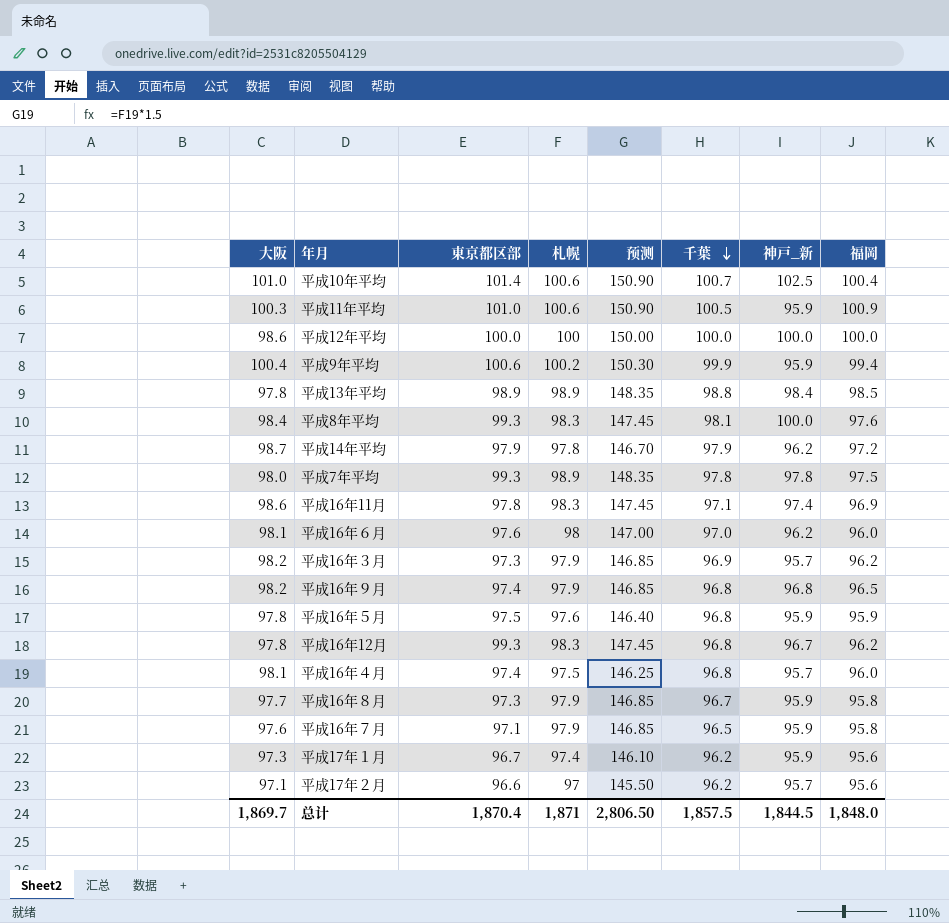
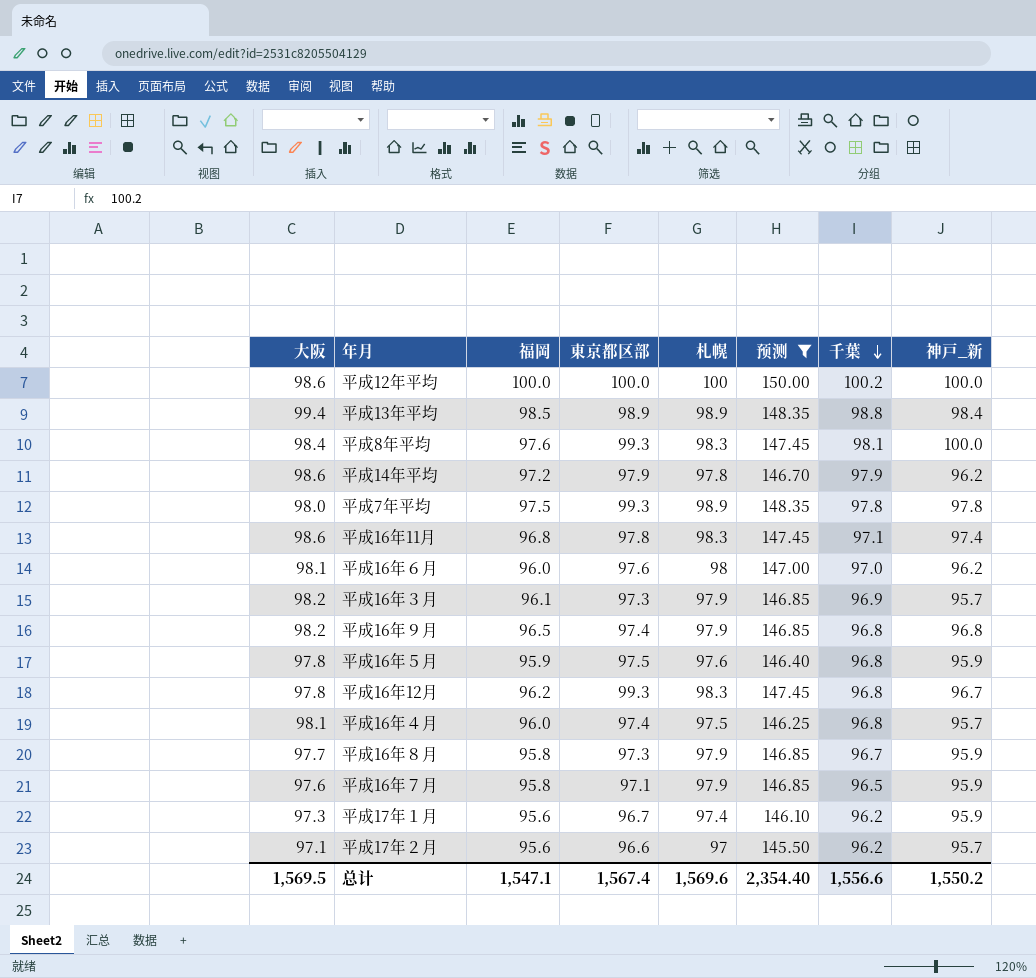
filter: none -> 预测 <= 150.00
column 福岡 | position: 8 -> 3
平成12年平均 | 千葉: 100.0 -> 100.2
平成13年平均 | 大阪: 97.8 -> 99.4
平成14年平均 | 大阪: 98.7 -> 98.6
平成16年11月 | 福岡: 96.9 -> 96.8
平成16年３月 | 福岡: 96.2 -> 96.1
总计 | 大阪: 1,869.7 -> 1,569.5
总计 | 福岡: 1,848.0 -> 1,547.1
总计 | 東京都区部: 1,870.4 -> 1,567.4
总计 | 札幌: 1,871 -> 1,569.6
总计 | 预测: 2,806.50 -> 2,354.40
总计 | 千葉: 1,857.5 -> 1,556.6
总计 | 神戸_新: 1,844.5 -> 1,550.2

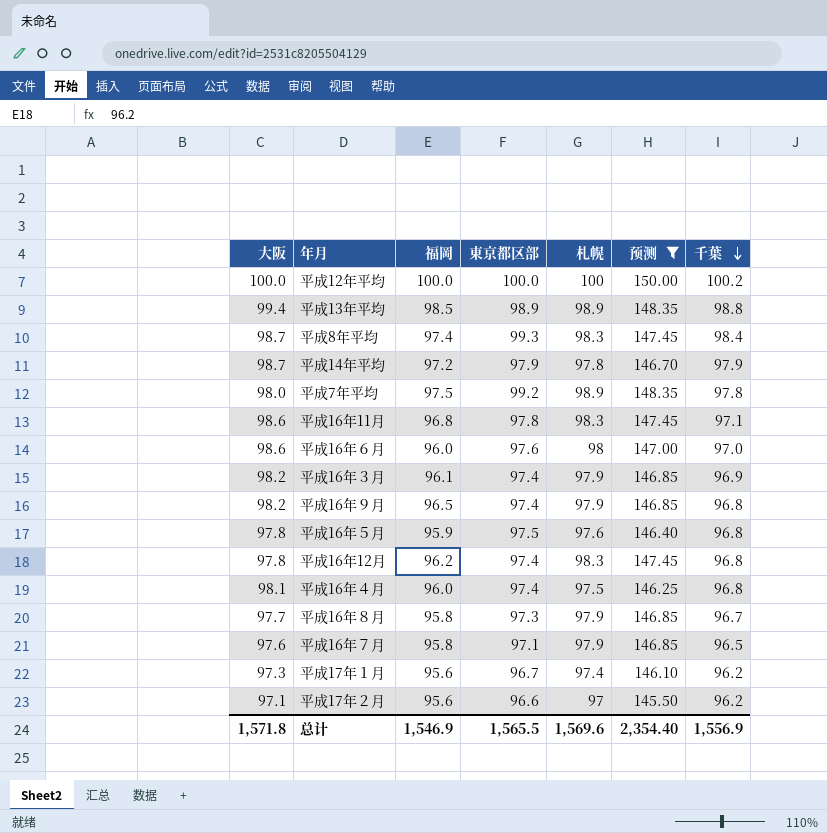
column 神戸_新 | position: 8 -> none
平成12年平均 | 大阪: 98.6 -> 100.0
平成8年平均 | 大阪: 98.4 -> 98.7
平成8年平均 | 福岡: 97.6 -> 97.4
平成8年平均 | 千葉: 98.1 -> 98.4
平成14年平均 | 大阪: 98.6 -> 98.7
平成7年平均 | 東京都区部: 99.3 -> 99.2
平成16年６月 | 大阪: 98.1 -> 98.6
平成16年３月 | 東京都区部: 97.3 -> 97.4
平成16年12月 | 東京都区部: 99.3 -> 97.4
总计 | 大阪: 1,569.5 -> 1,571.8
总计 | 福岡: 1,547.1 -> 1,546.9
总计 | 東京都区部: 1,567.4 -> 1,565.5
总计 | 千葉: 1,556.6 -> 1,556.9

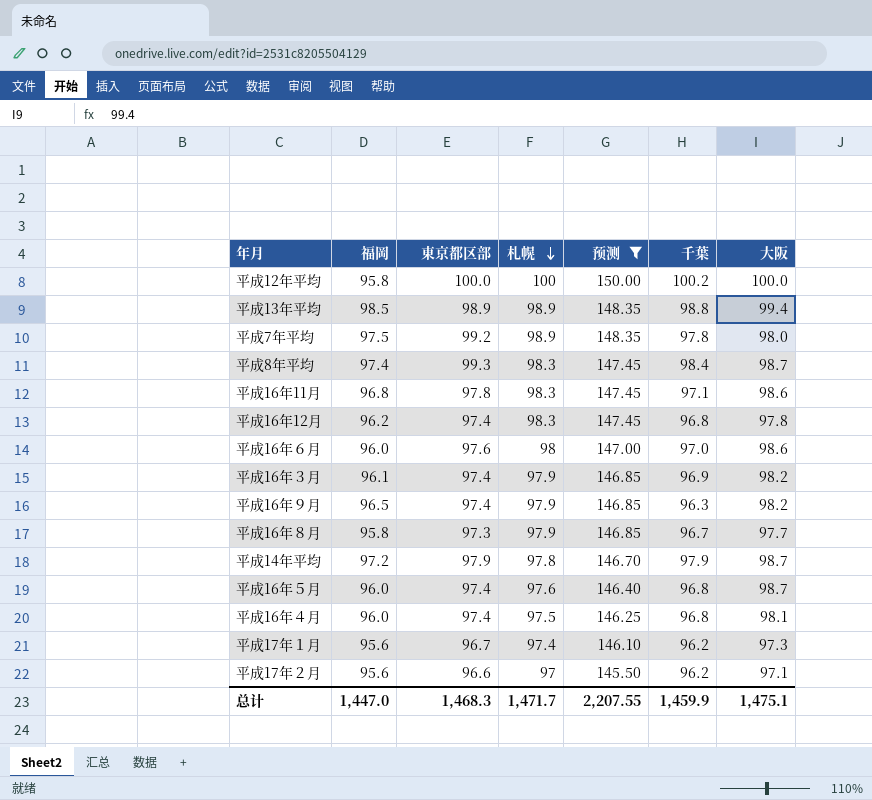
row order: 千葉 descending -> 札幌 descending
column 大阪 | position: 1 -> 7
row 平成16年７月: 97.6 | 95.8 | 97.1 | 97.9 | 146.85 | 96.5 -> none
平成12年平均 | 福岡: 100.0 -> 95.8
平成16年９月 | 千葉: 96.8 -> 96.3
平成16年５月 | 福岡: 95.9 -> 96.0
平成16年５月 | 東京都区部: 97.5 -> 97.4
平成16年５月 | 大阪: 97.8 -> 98.7
总计 | 福岡: 1,546.9 -> 1,447.0
总计 | 東京都区部: 1,565.5 -> 1,468.3
总计 | 札幌: 1,569.6 -> 1,471.7
总计 | 预测: 2,354.40 -> 2,207.55
总计 | 千葉: 1,556.9 -> 1,459.9
总计 | 大阪: 1,571.8 -> 1,475.1

